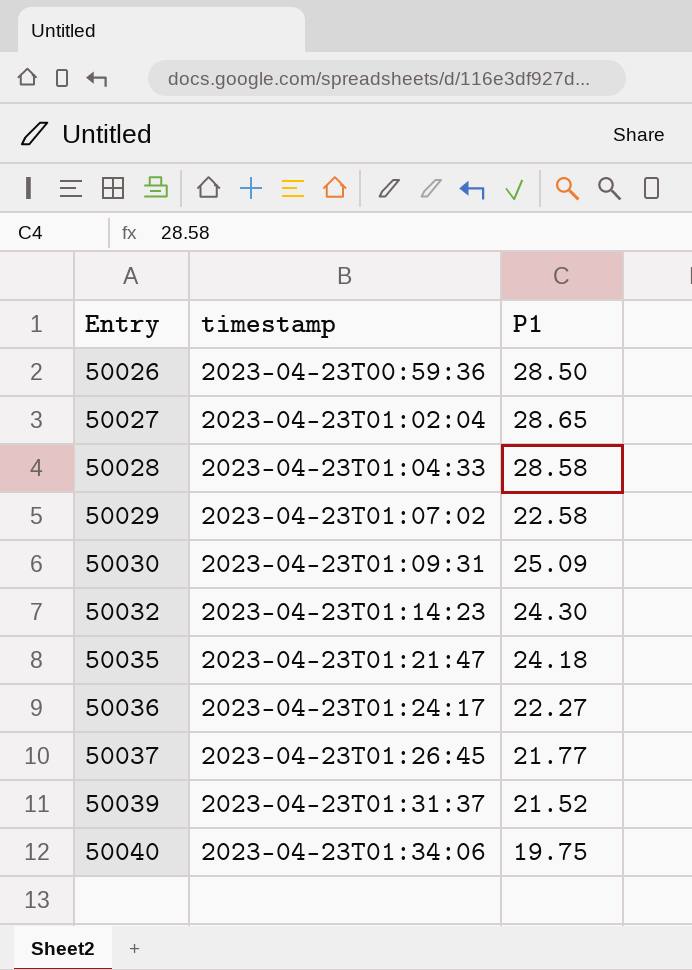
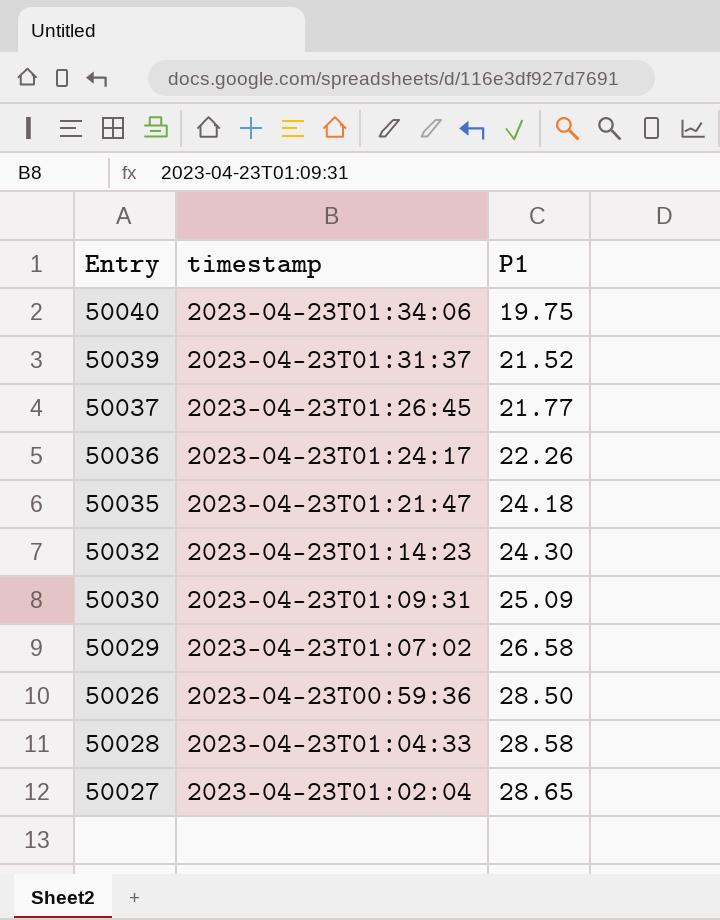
row order: Entry ascending -> P1 ascending
50036 | P1: 22.27 -> 22.26
50029 | P1: 22.58 -> 26.58

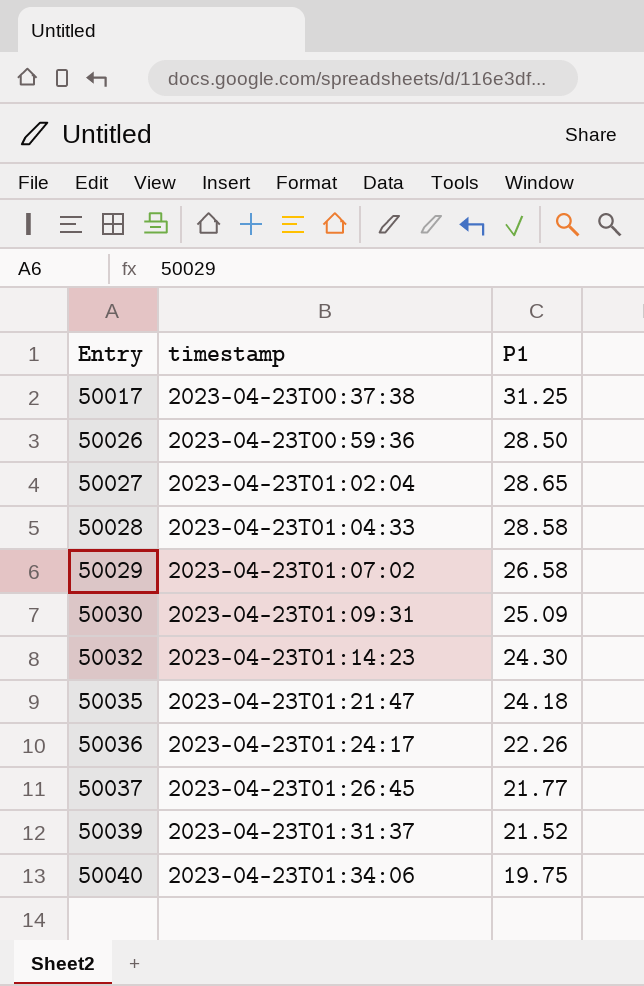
row order: P1 ascending -> Entry ascending
row 50017: none -> 2023-04-23T00:37:38 | 31.25

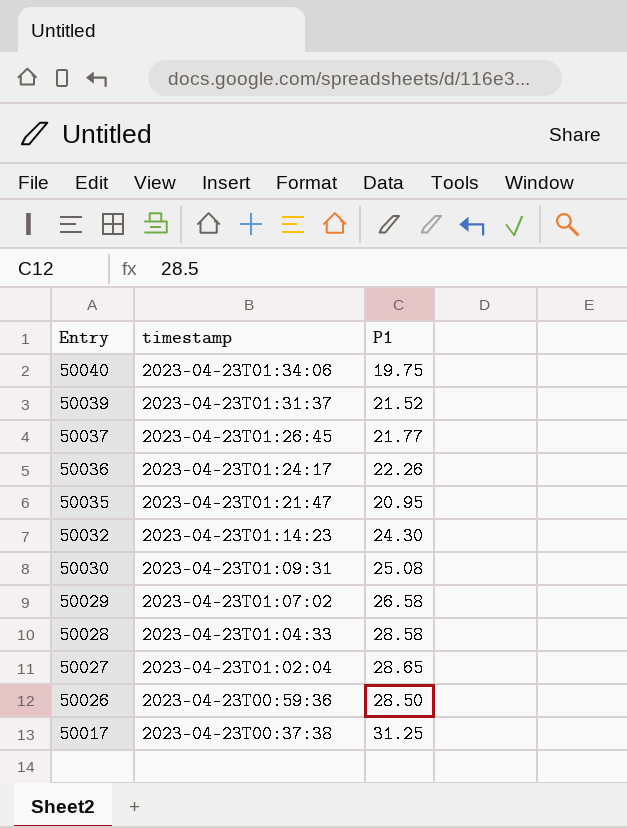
row order: Entry ascending -> Entry descending
50035 | P1: 24.18 -> 20.95
50030 | P1: 25.09 -> 25.08

